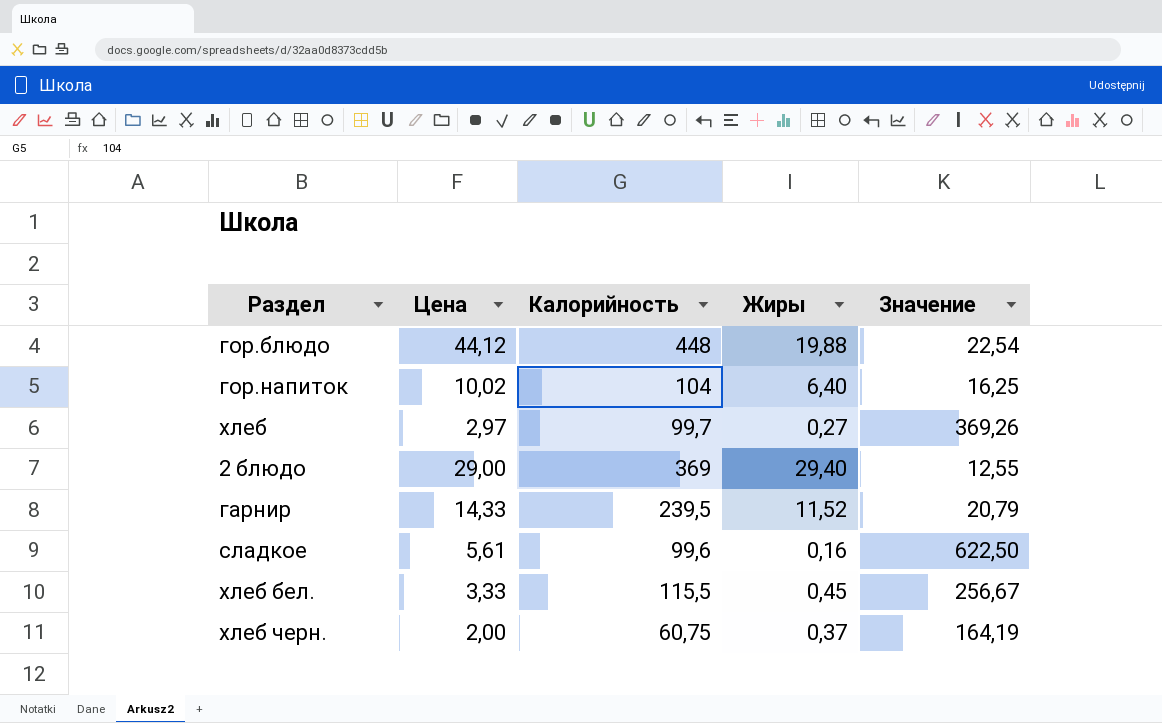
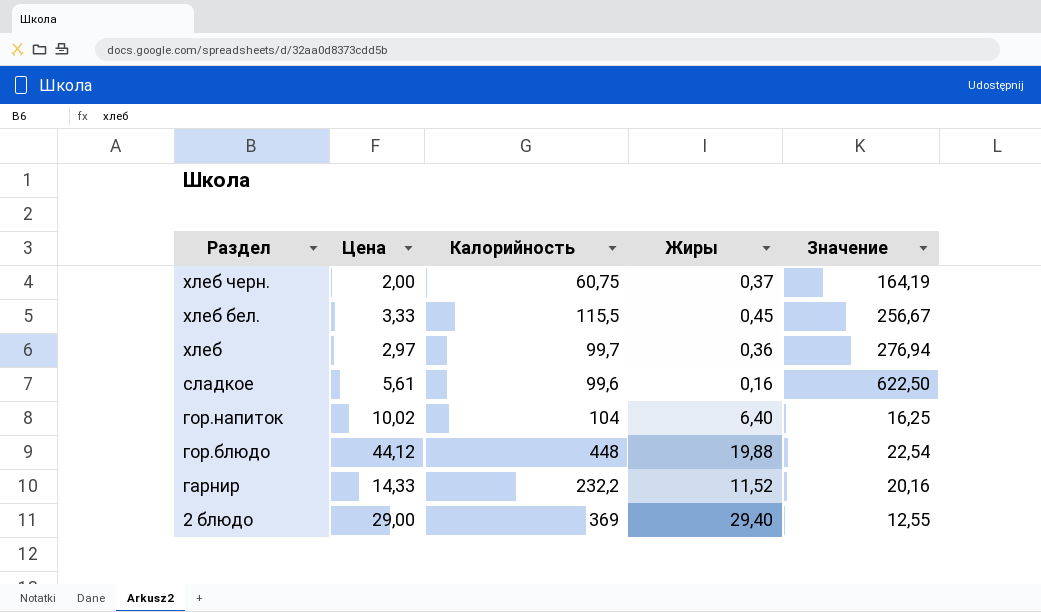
row order: none -> Раздел descending
хлеб | Жиры: 0,27 -> 0,36
хлеб | Значение: 369,26 -> 276,94
гарнир | Калорийность: 239,5 -> 232,2
гарнир | Значение: 20,79 -> 20,16

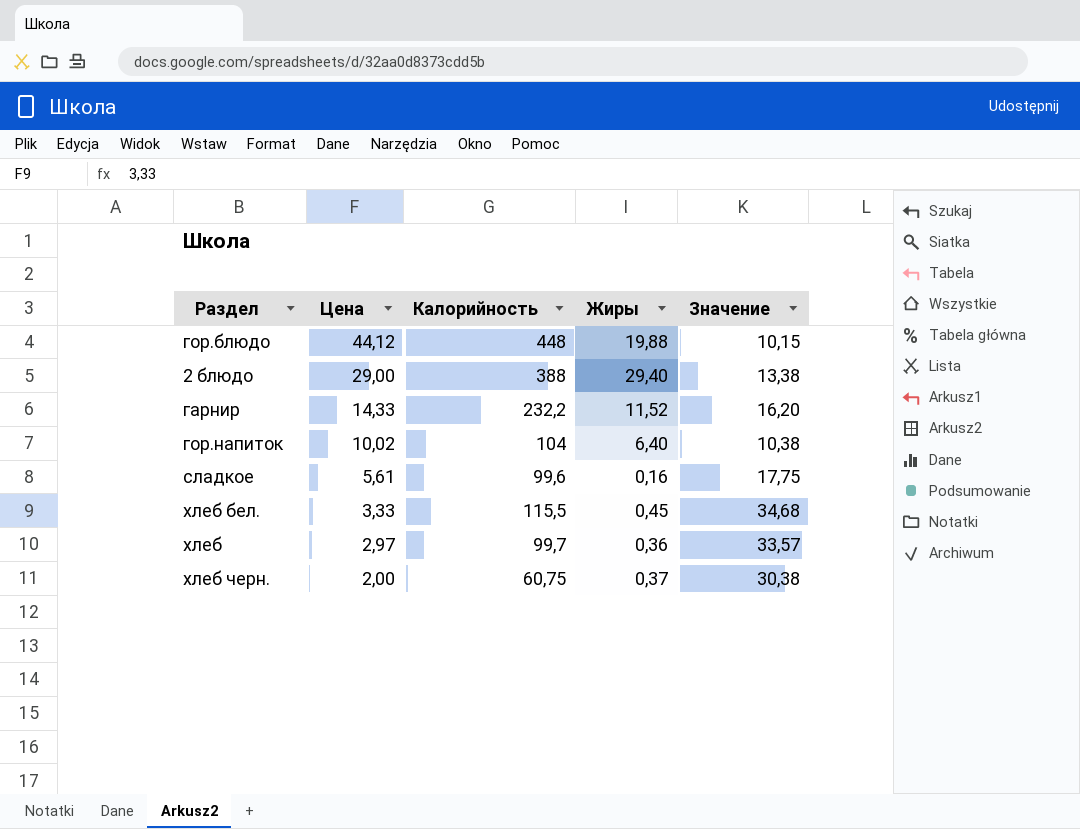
row order: Раздел descending -> Цена descending
column Значение | formula: [Калорийность] / [Жиры] -> [Калорийность] / [Цена]
2 блюдо | Калорийность: 369 -> 388

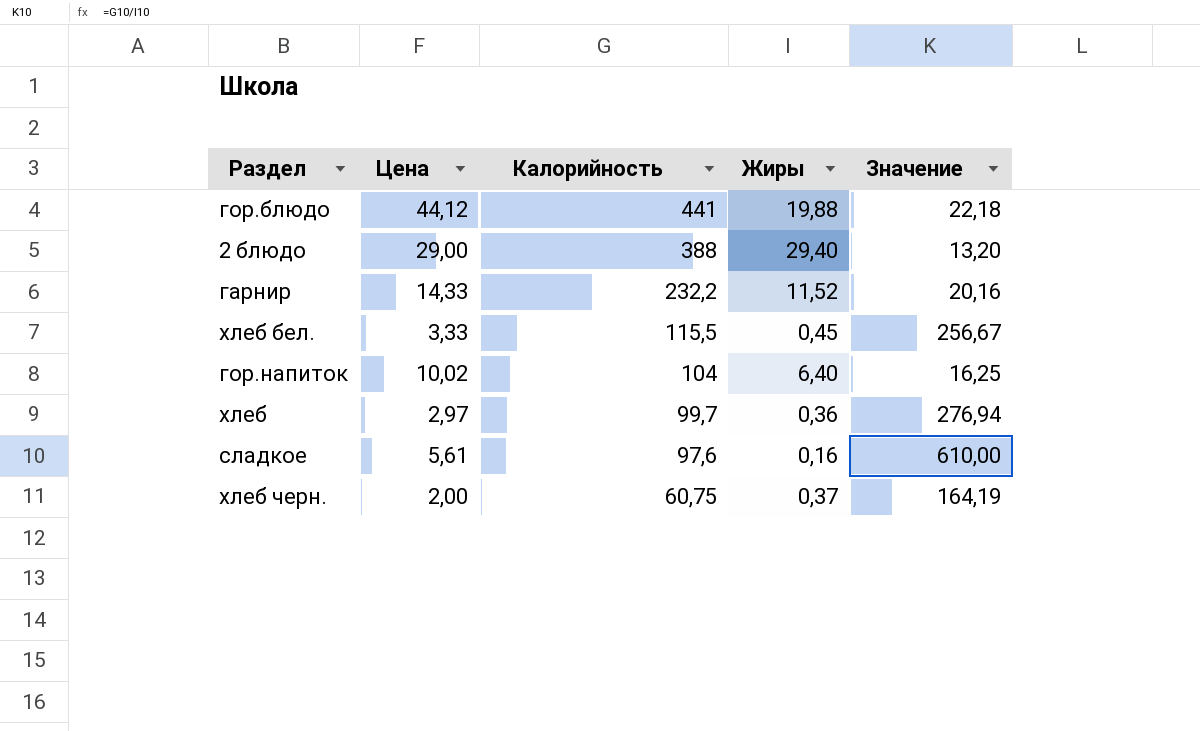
row order: Цена descending -> Калорийность descending
column Значение | formula: [Калорийность] / [Цена] -> [Калорийность] / [Жиры]
гор.блюдо | Калорийность: 448 -> 441
сладкое | Калорийность: 99,6 -> 97,6

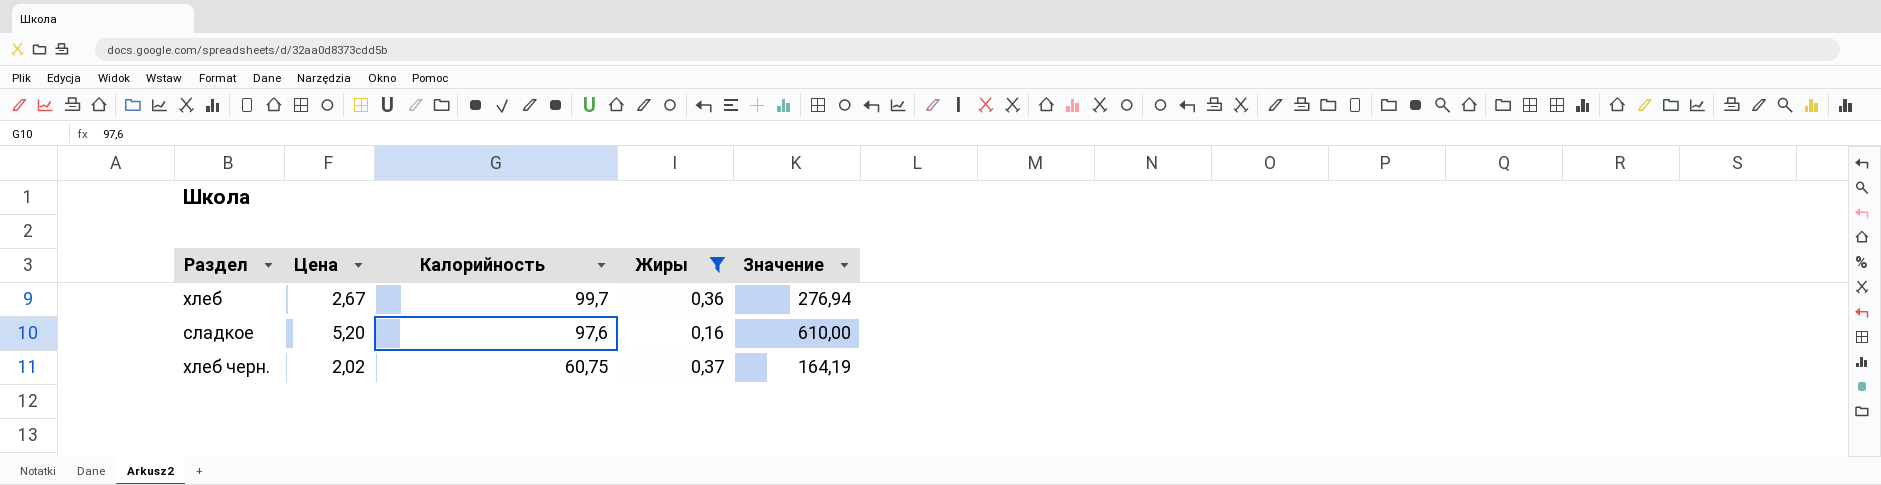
filter: none -> Жиры <= 0,37
хлеб | Цена: 2,97 -> 2,67
сладкое | Цена: 5,61 -> 5,20
хлеб черн. | Цена: 2,00 -> 2,02

